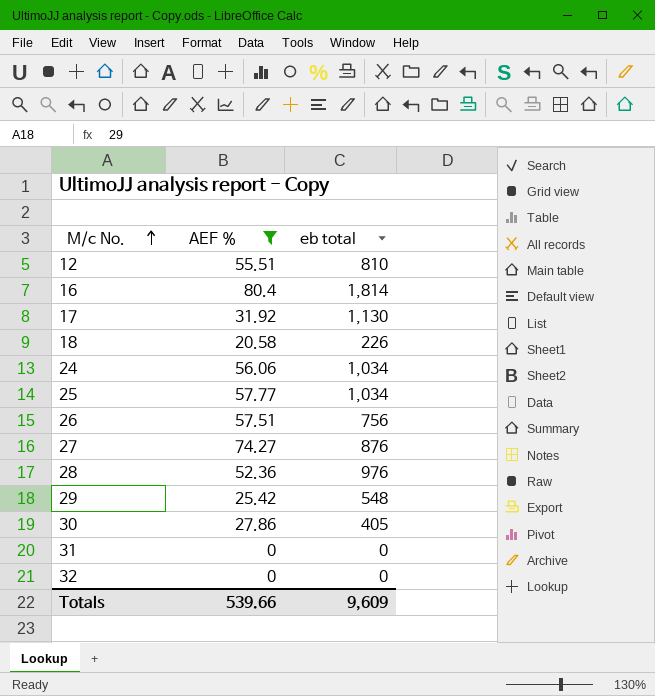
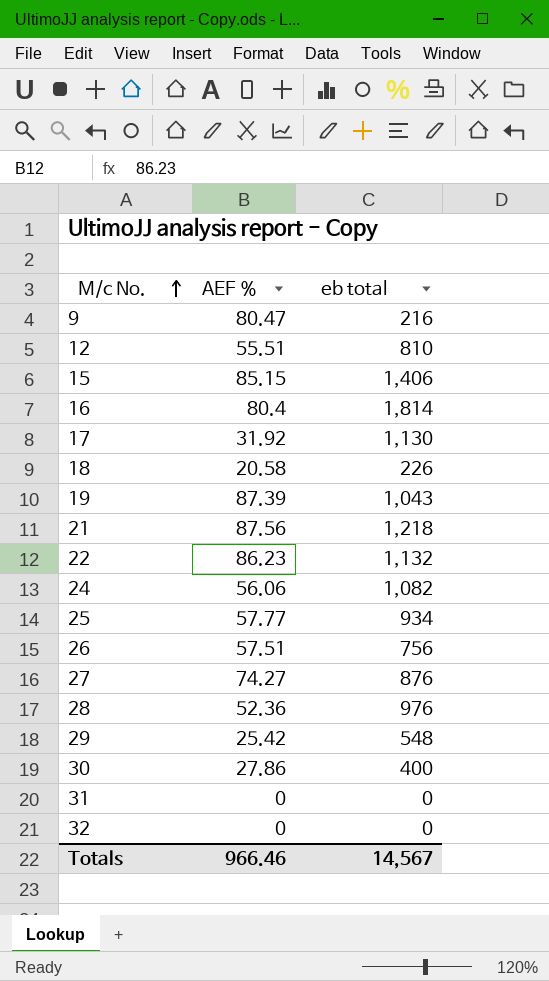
filter: AEF % <= 80.4 -> none
24 | eb total: 1,034 -> 1,082
25 | eb total: 1,034 -> 934
30 | eb total: 405 -> 400
Totals | AEF %: 539.66 -> 966.46
Totals | eb total: 9,609 -> 14,567

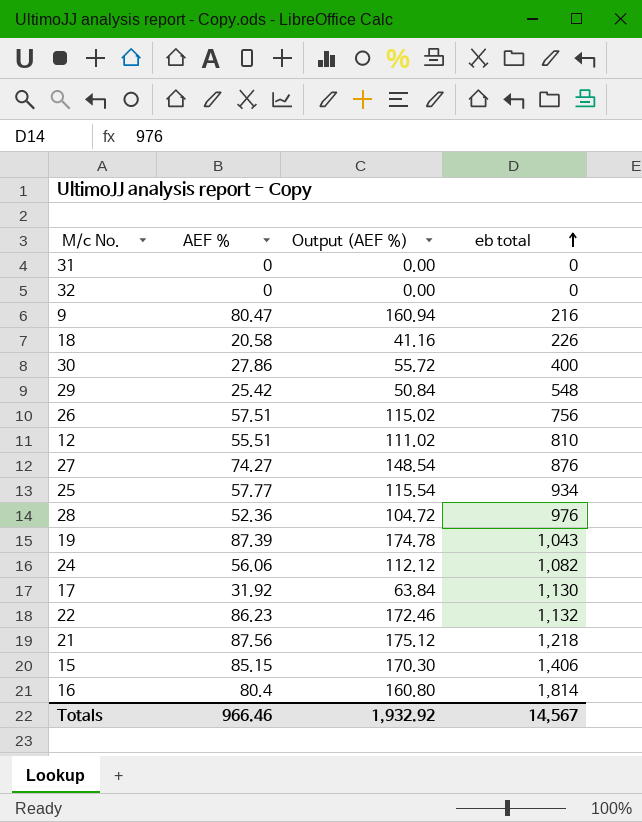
row order: M/c No. ascending -> eb total ascending
column Output (AEF %) | formula: none -> [AEF %] * 2

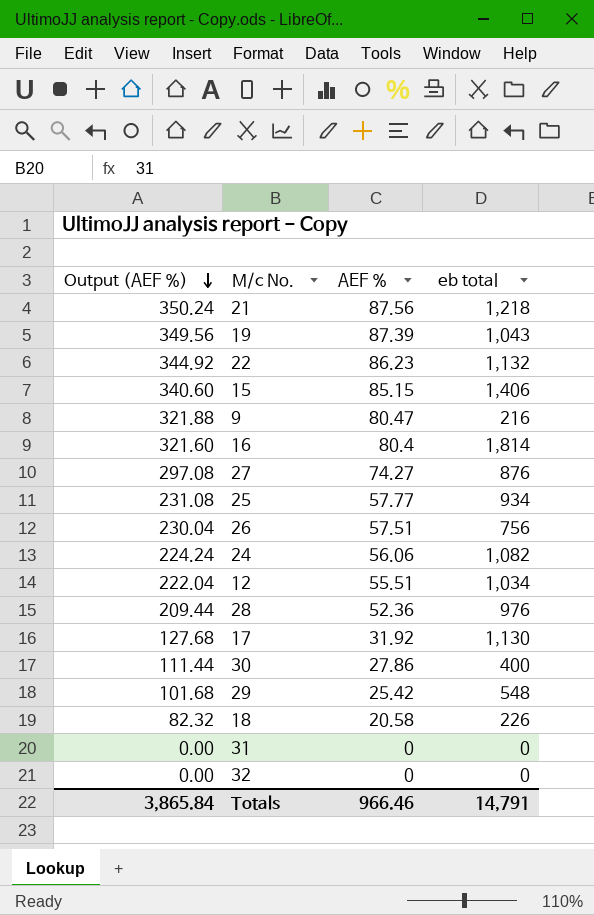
row order: eb total ascending -> Output (AEF %) descending
column Output (AEF %) | formula: [AEF %] * 2 -> [AEF %] * 4
column Output (AEF %) | position: 3 -> 1
12 | eb total: 810 -> 1,034
Totals | Output (AEF %): 1,932.92 -> 3,865.84
Totals | eb total: 14,567 -> 14,791

